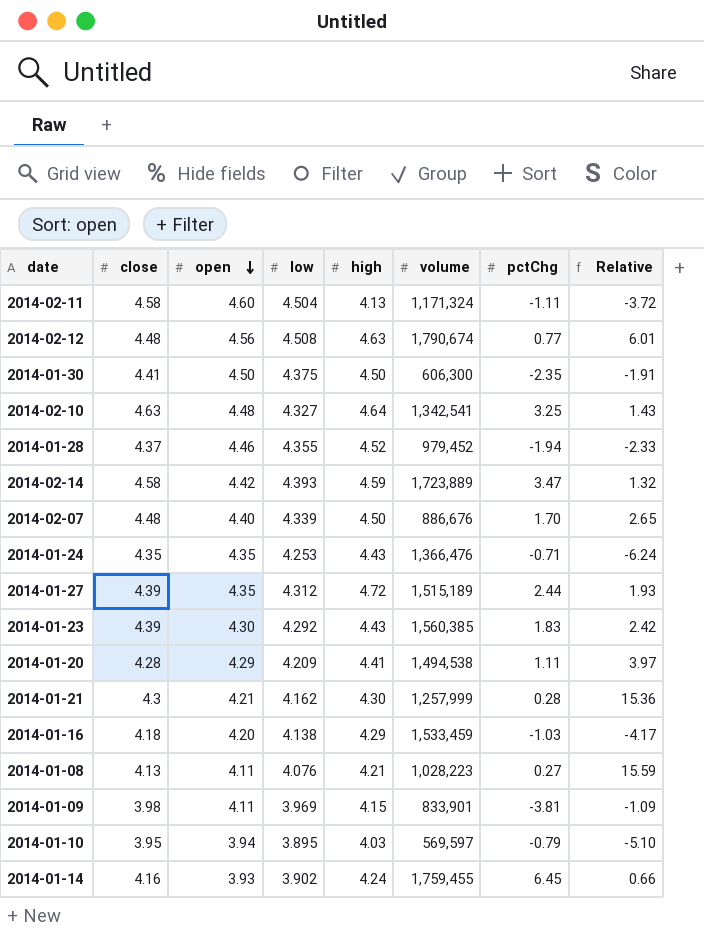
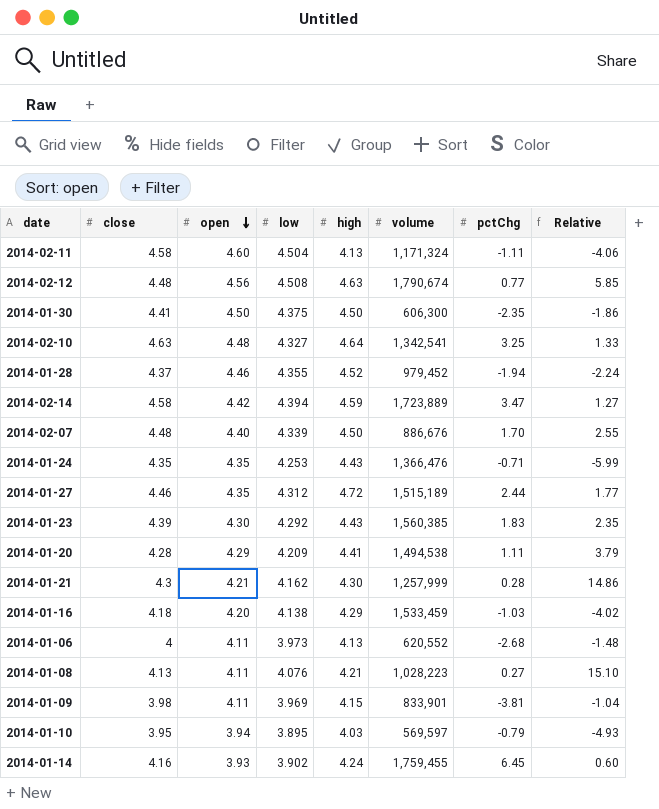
column Relative | formula: [high] / [pctChg] -> [low] / [pctChg]
2014-02-14 | low: 4.393 -> 4.394
2014-01-27 | close: 4.39 -> 4.46
row 2014-01-06: none -> 4 | 4.11 | 3.973 | 4.13 | 620,552 | -2.68 | -1.48

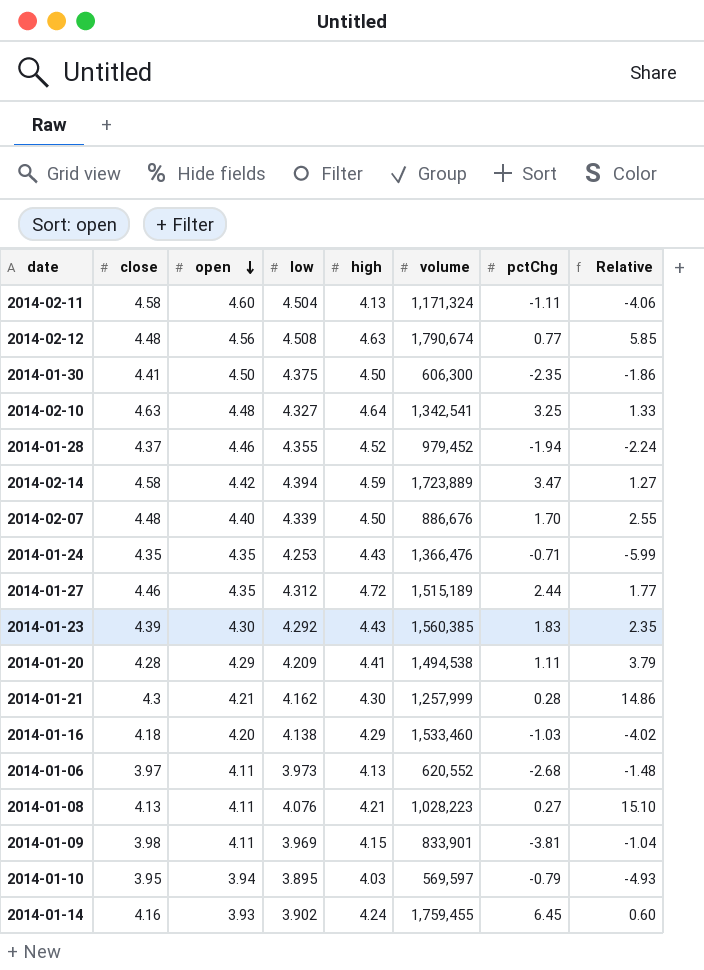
2014-01-16 | volume: 1,533,459 -> 1,533,460
2014-01-06 | close: 4 -> 3.97

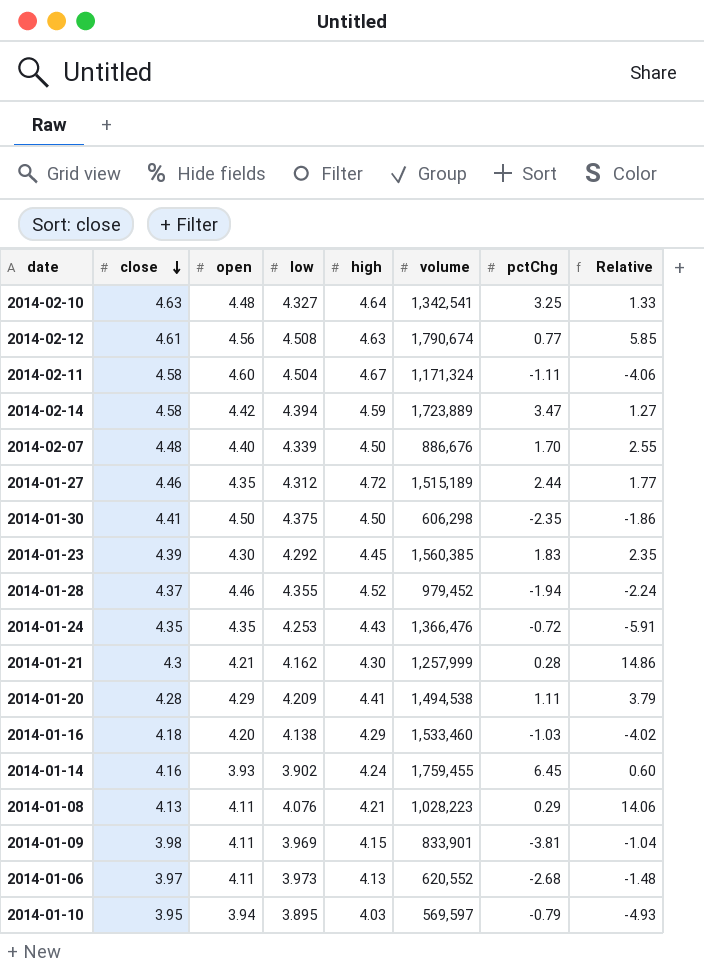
row order: open descending -> close descending
2014-02-12 | close: 4.48 -> 4.61
2014-02-11 | high: 4.13 -> 4.67
2014-01-30 | volume: 606,300 -> 606,298
2014-01-23 | high: 4.43 -> 4.45
2014-01-24 | pctChg: -0.71 -> -0.72
2014-01-24 | Relative: -5.99 -> -5.91
2014-01-08 | pctChg: 0.27 -> 0.29
2014-01-08 | Relative: 15.10 -> 14.06

